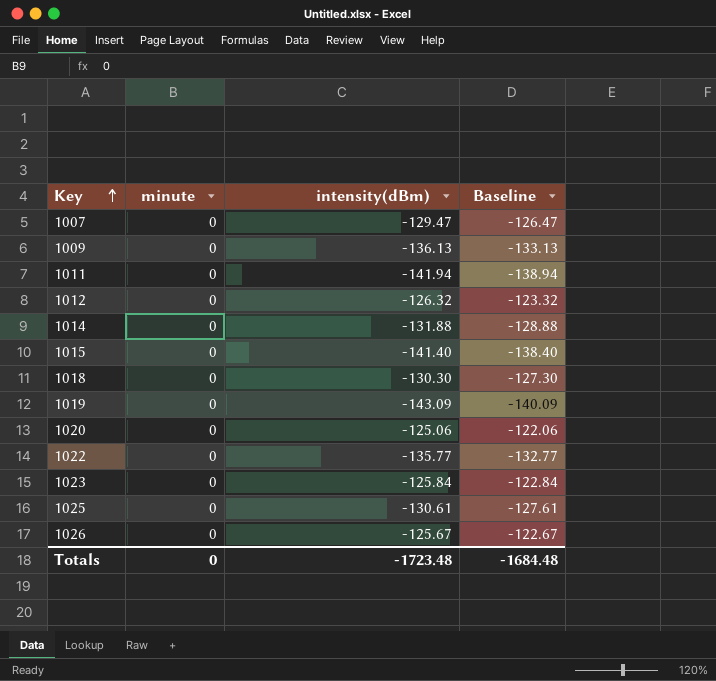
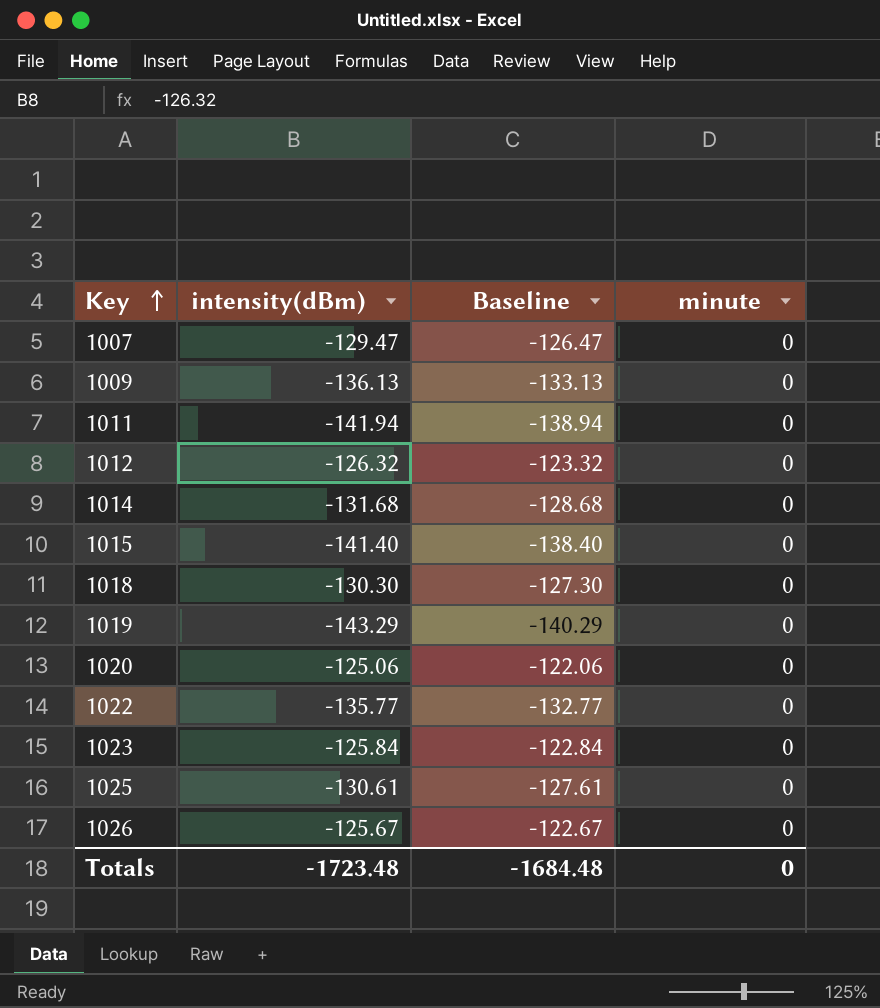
column minute | position: 2 -> 4
1014 | intensity(dBm): -131.88 -> -131.68
1014 | Baseline: -128.88 -> -128.68
1019 | intensity(dBm): -143.09 -> -143.29
1019 | Baseline: -140.09 -> -140.29

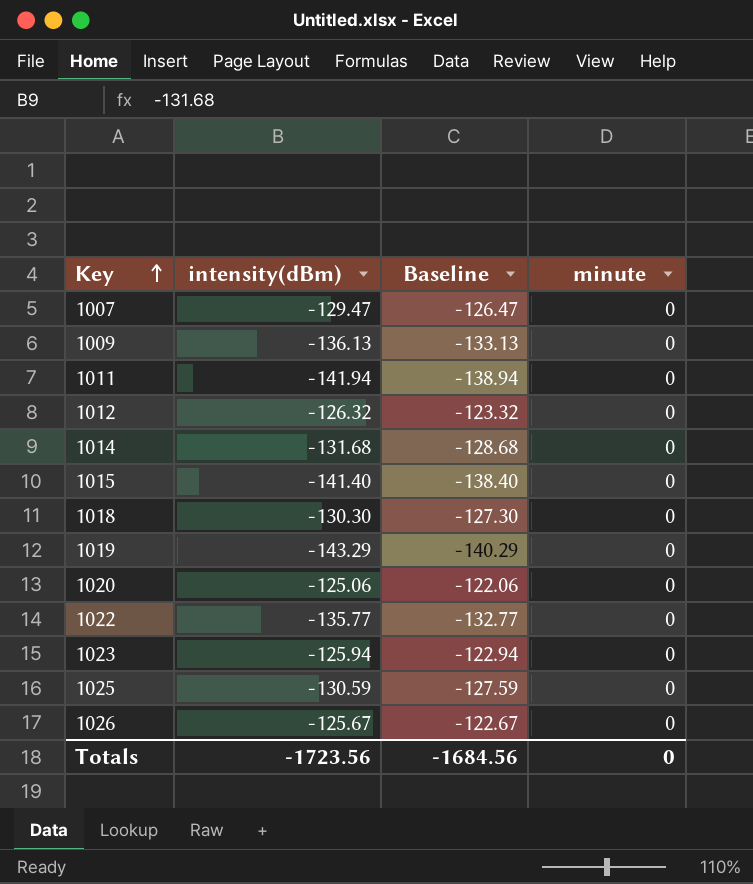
1023 | intensity(dBm): -125.84 -> -125.94
1023 | Baseline: -122.84 -> -122.94
1025 | intensity(dBm): -130.61 -> -130.59
1025 | Baseline: -127.61 -> -127.59
Totals | intensity(dBm): -1723.48 -> -1723.56
Totals | Baseline: -1684.48 -> -1684.56

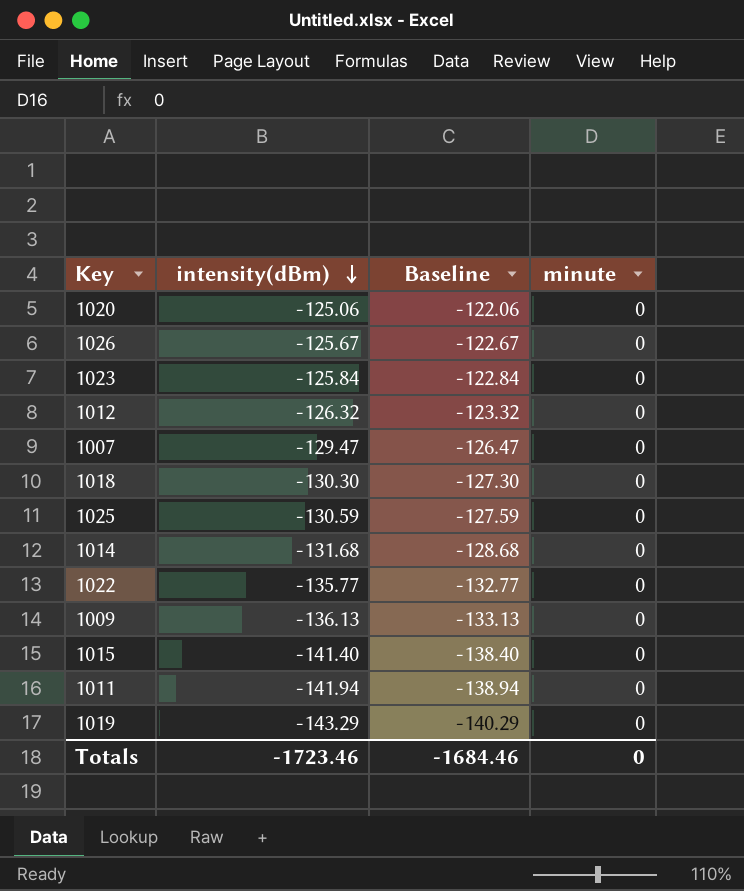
row order: Key ascending -> intensity(dBm) descending
1023 | intensity(dBm): -125.94 -> -125.84
1023 | Baseline: -122.94 -> -122.84
Totals | intensity(dBm): -1723.56 -> -1723.46
Totals | Baseline: -1684.56 -> -1684.46

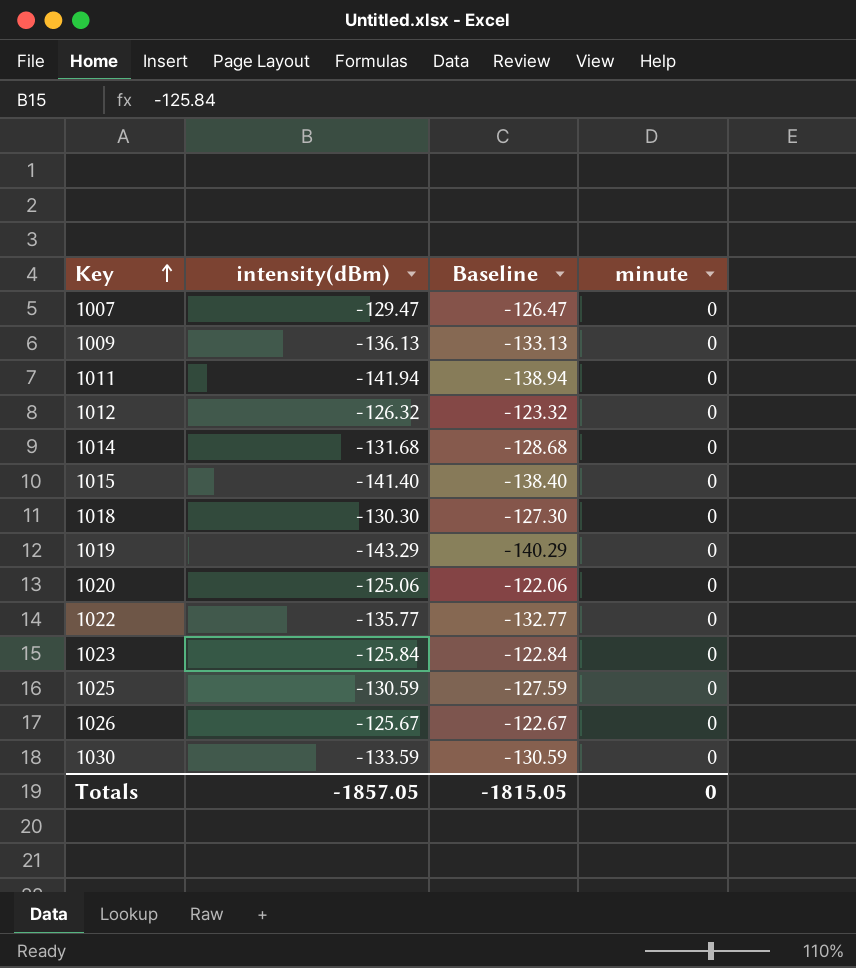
row order: intensity(dBm) descending -> Key ascending
row 1030: none -> -133.59 | -130.59 | 0
Totals | intensity(dBm): -1723.46 -> -1857.05
Totals | Baseline: -1684.46 -> -1815.05

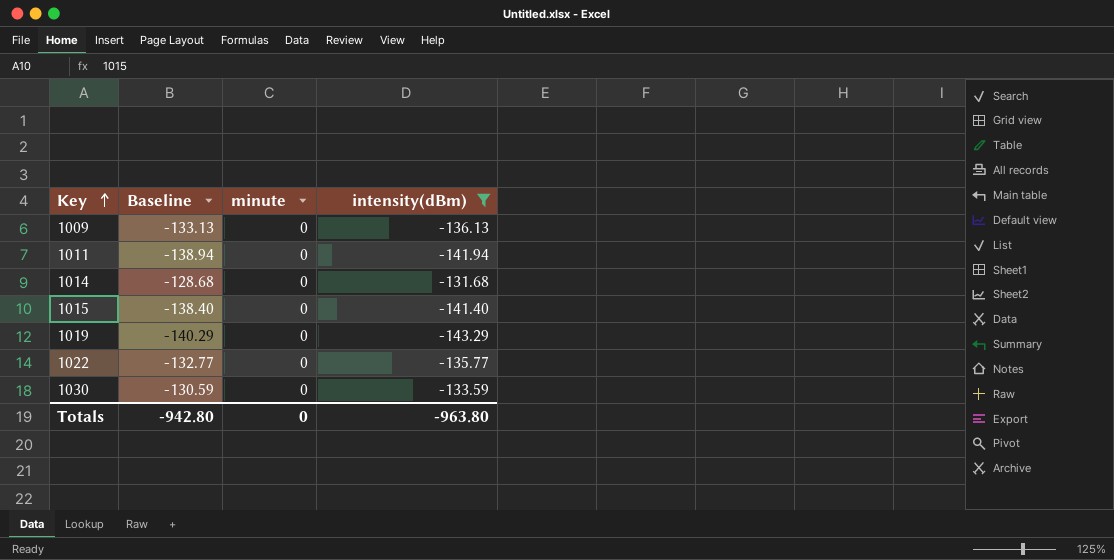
filter: none -> intensity(dBm) <= -131.68
column intensity(dBm) | position: 2 -> 4
Totals | Baseline: -1815.05 -> -942.80
Totals | intensity(dBm): -1857.05 -> -963.80

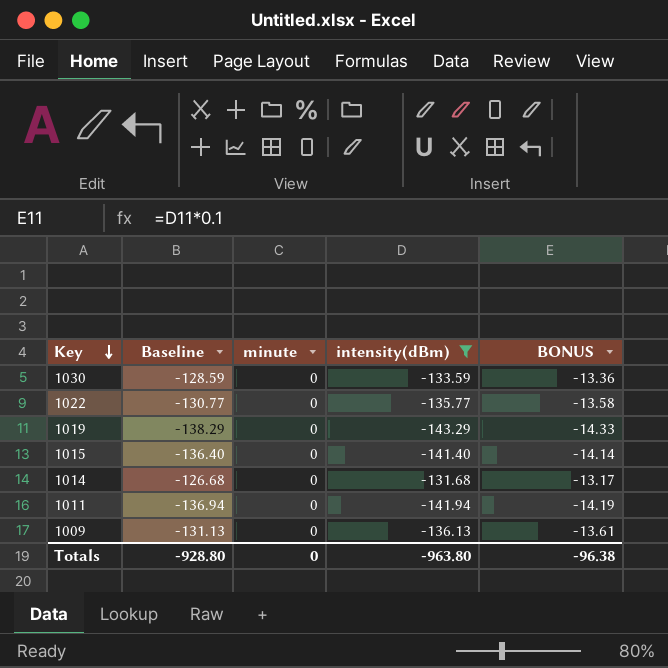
row order: Key ascending -> Key descending
column Baseline | formula: [intensity(dBm)] + 3 -> [intensity(dBm)] + 5
column BONUS | formula: none -> [intensity(dBm)] * 0.1
Totals | Baseline: -942.80 -> -928.80

